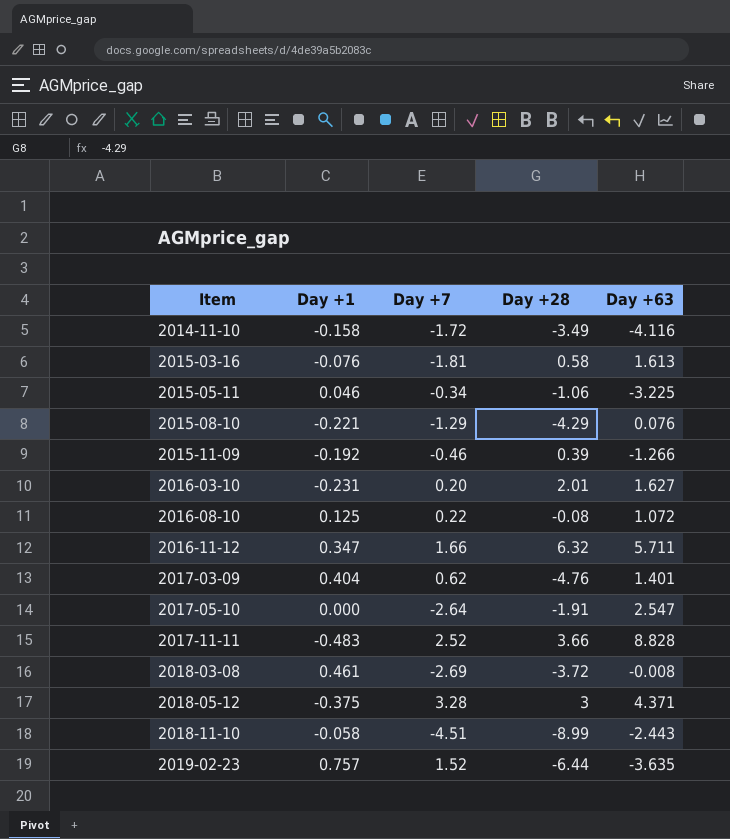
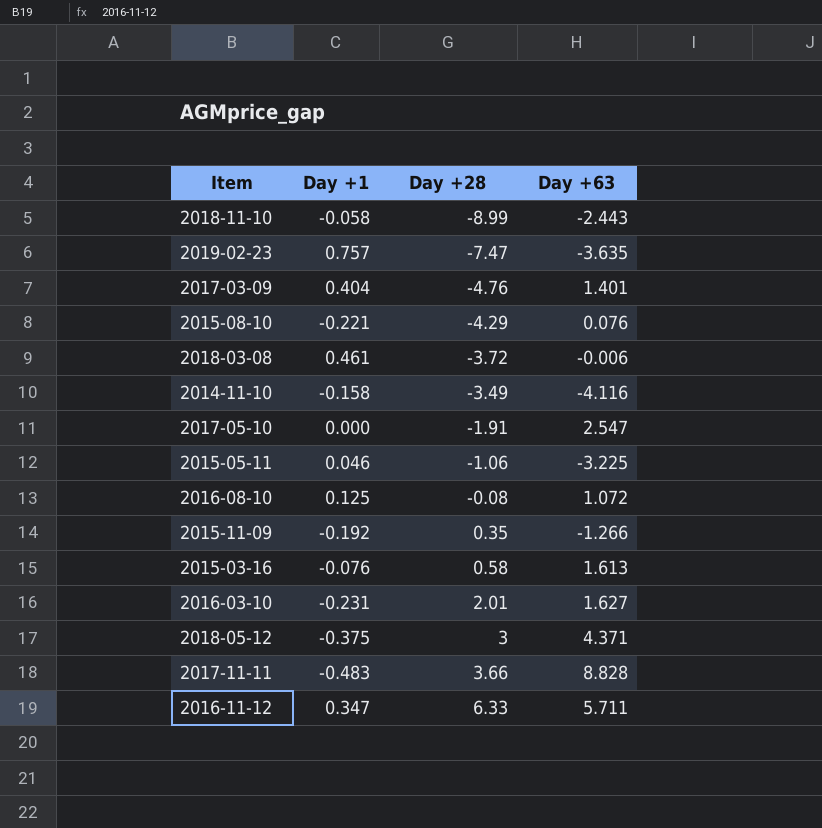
row order: Item ascending -> Day +28 ascending
column Day +7 | position: 3 -> none
2019-02-23 | Day +28: -6.44 -> -7.47
2018-03-08 | Day +63: -0.008 -> -0.006
2015-11-09 | Day +28: 0.39 -> 0.35
2016-11-12 | Day +28: 6.32 -> 6.33

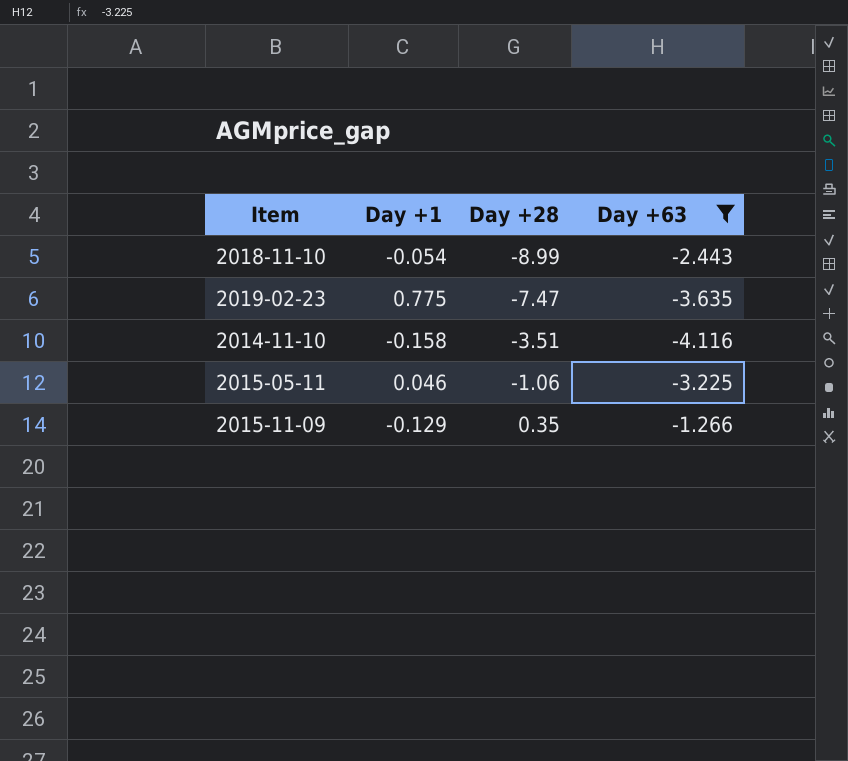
filter: none -> Day +63 <= -1.266
2018-11-10 | Day +1: -0.058 -> -0.054
2019-02-23 | Day +1: 0.757 -> 0.775
2014-11-10 | Day +28: -3.49 -> -3.51
2015-11-09 | Day +1: -0.192 -> -0.129

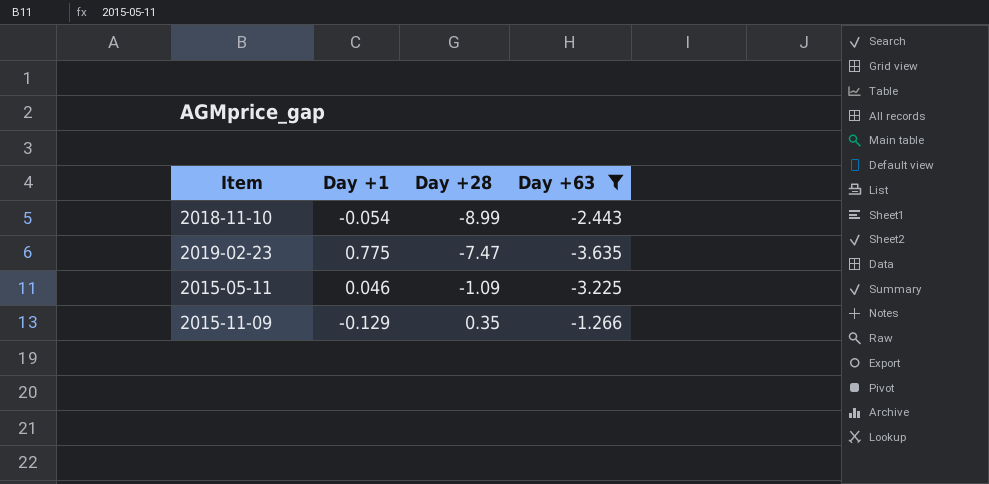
row 2014-11-10: -0.158 | -3.51 | -4.116 -> none
2015-05-11 | Day +28: -1.06 -> -1.09

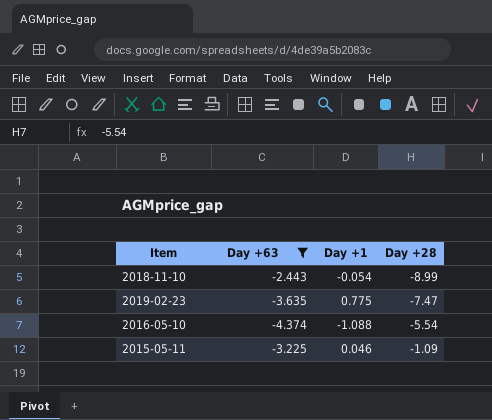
column Day +63 | position: 4 -> 2
row 2015-11-09: -0.129 | 0.35 | -1.266 -> none
row 2016-05-10: none -> -4.374 | -1.088 | -5.54

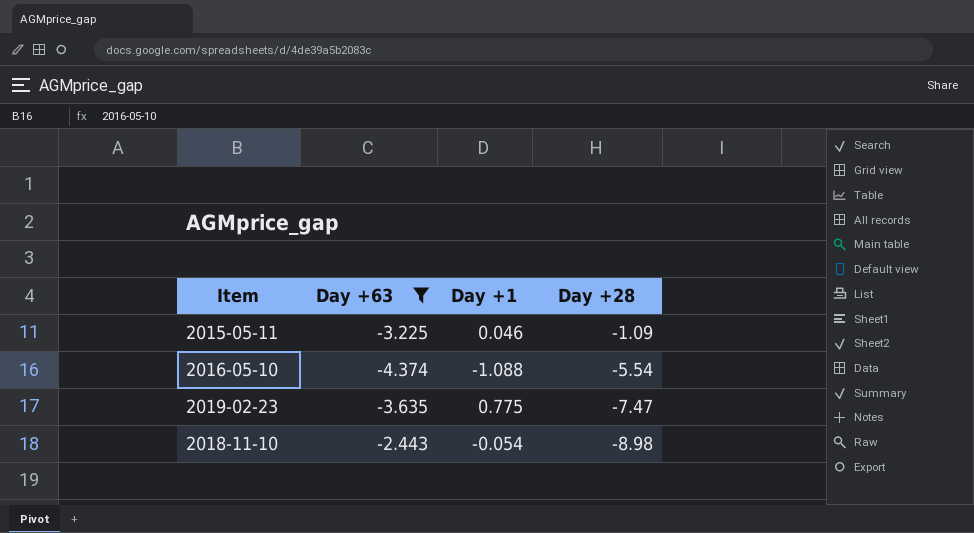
row order: Day +28 ascending -> Day +28 descending
2018-11-10 | Day +28: -8.99 -> -8.98

